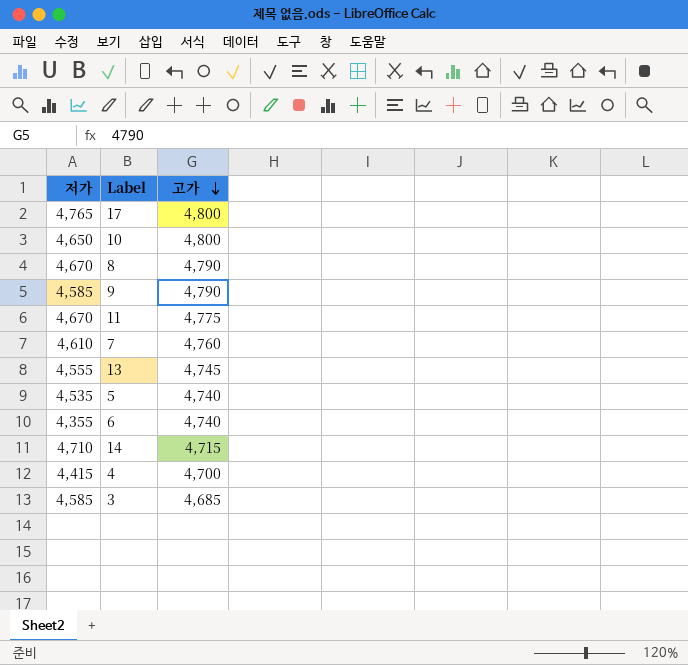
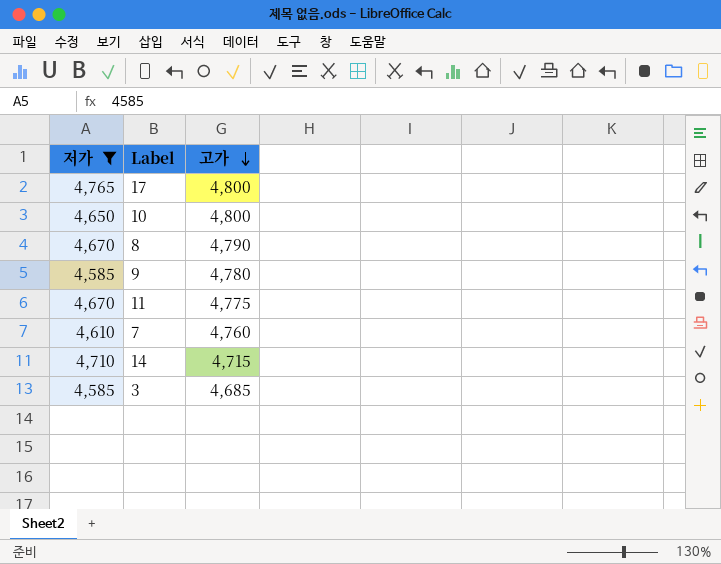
filter: none -> 저가 >= 4,585
9 | 고가: 4,790 -> 4,780

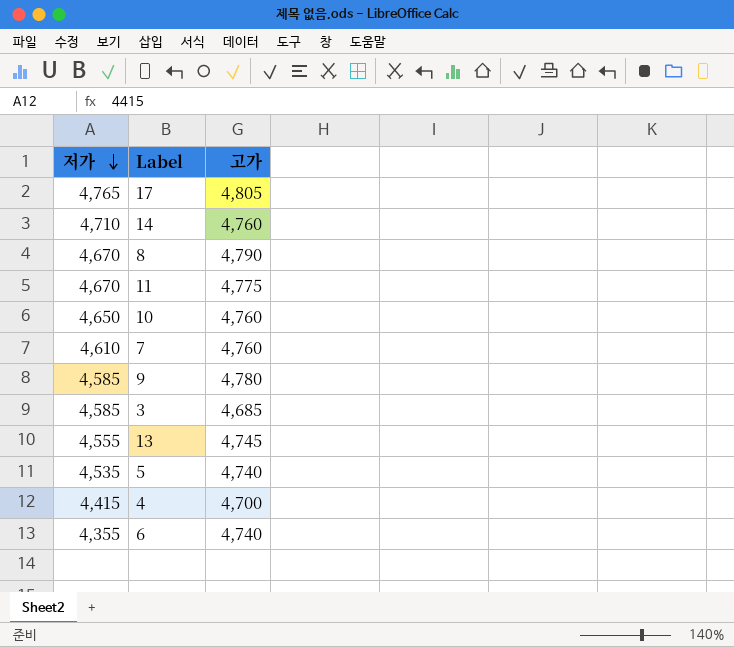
filter: 저가 >= 4,585 -> none
row order: 고가 descending -> 저가 descending
17 | 고가: 4,800 -> 4,805
14 | 고가: 4,715 -> 4,760
10 | 고가: 4,800 -> 4,760

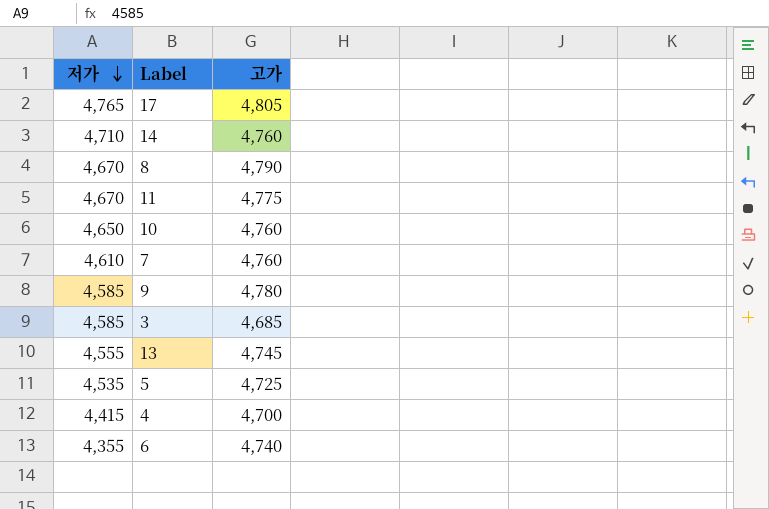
5 | 고가: 4,740 -> 4,725

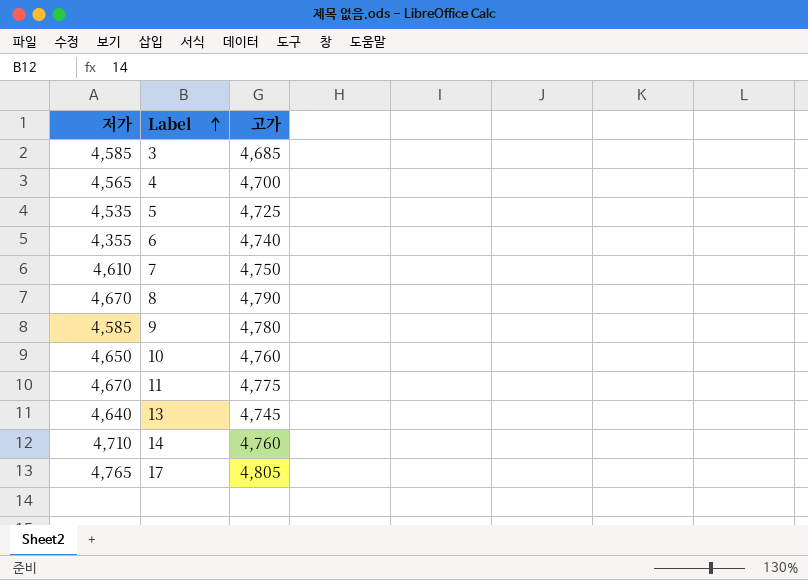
row order: 저가 descending -> Label ascending
4 | 저가: 4,415 -> 4,565
7 | 고가: 4,760 -> 4,750
13 | 저가: 4,555 -> 4,640

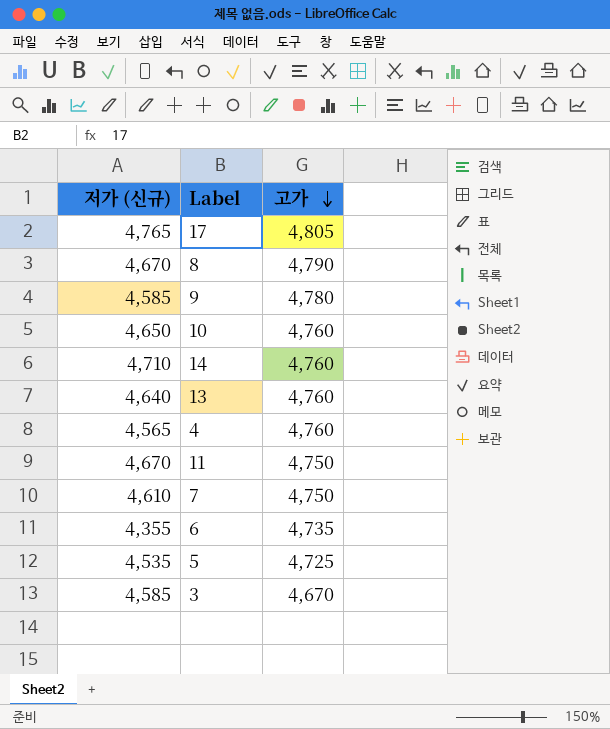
row order: Label ascending -> 고가 descending
column name: 저가 -> 저가 (신규)
13 | 고가: 4,745 -> 4,760
4 | 고가: 4,700 -> 4,760
11 | 고가: 4,775 -> 4,750
6 | 고가: 4,740 -> 4,735
3 | 고가: 4,685 -> 4,670

